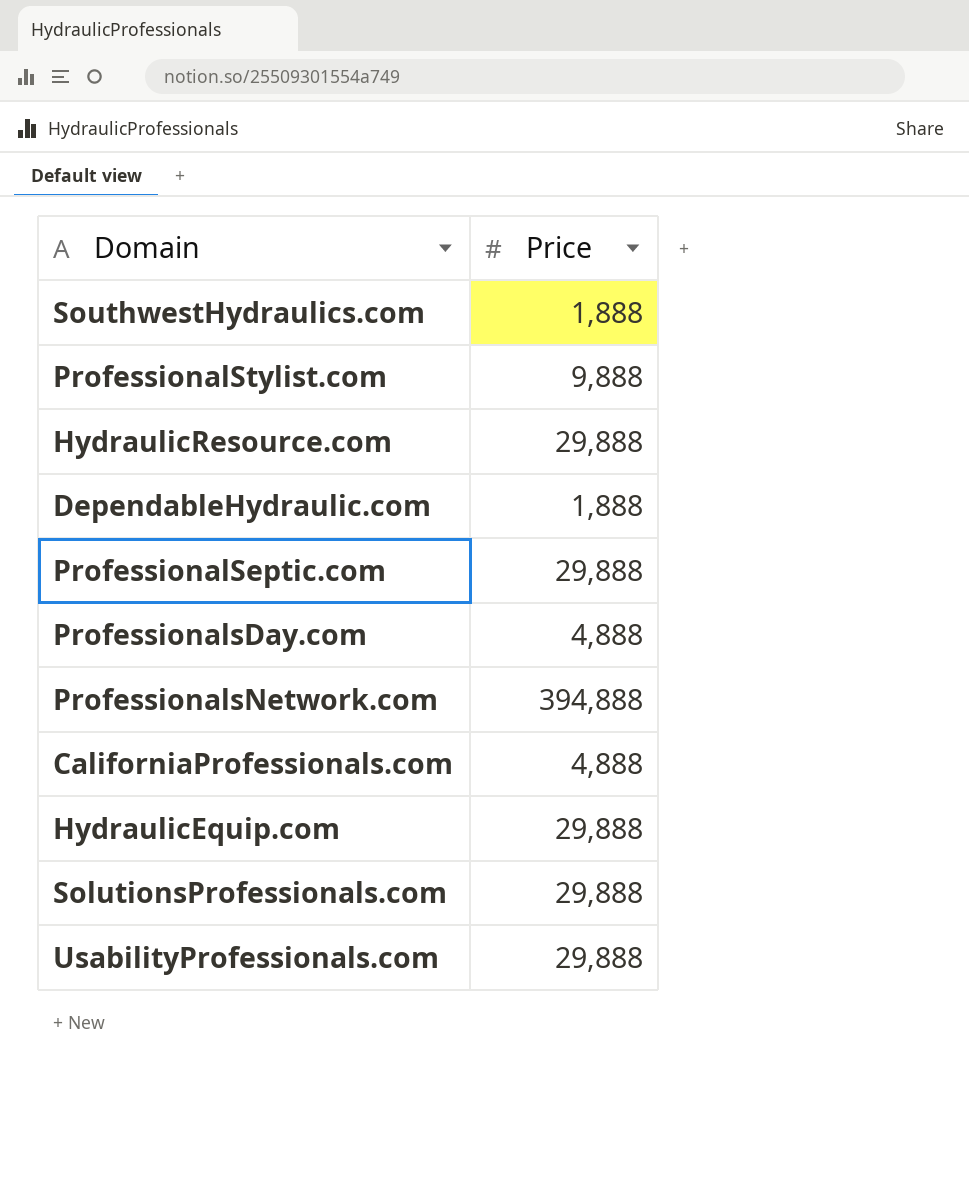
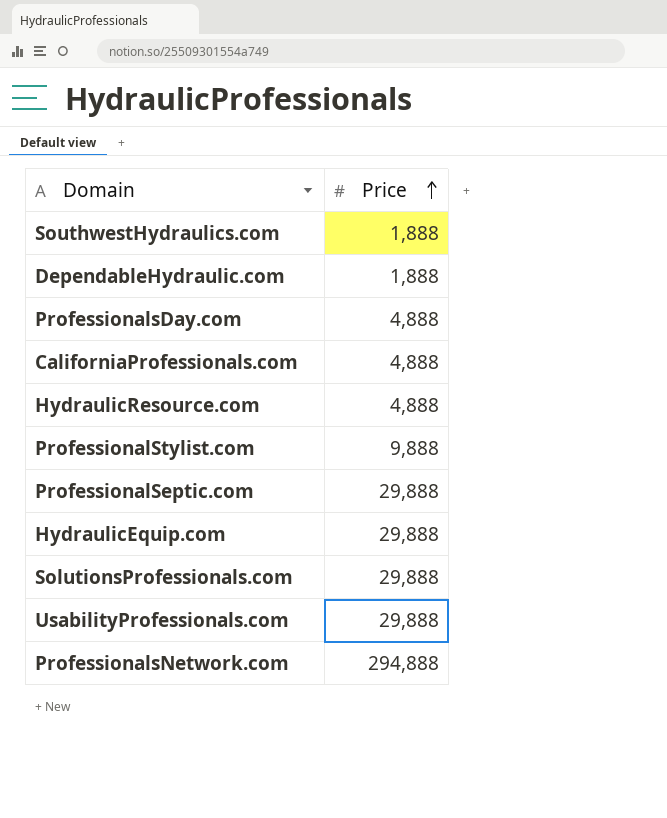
row order: none -> Price ascending
HydraulicResource.com | Price: 29,888 -> 4,888
ProfessionalsNetwork.com | Price: 394,888 -> 294,888

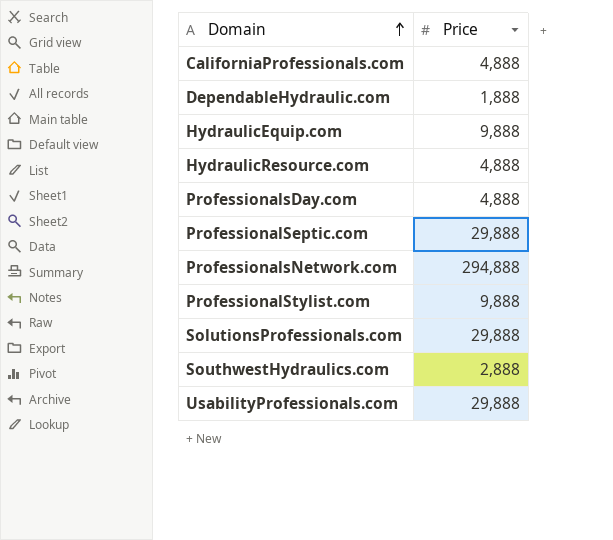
row order: Price ascending -> Domain ascending
HydraulicEquip.com | Price: 29,888 -> 9,888
SouthwestHydraulics.com | Price: 1,888 -> 2,888

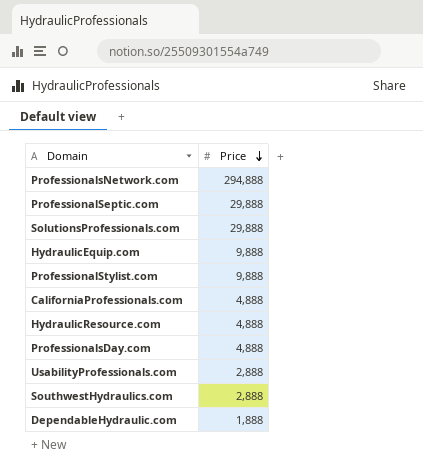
row order: Domain ascending -> Price descending
UsabilityProfessionals.com | Price: 29,888 -> 2,888

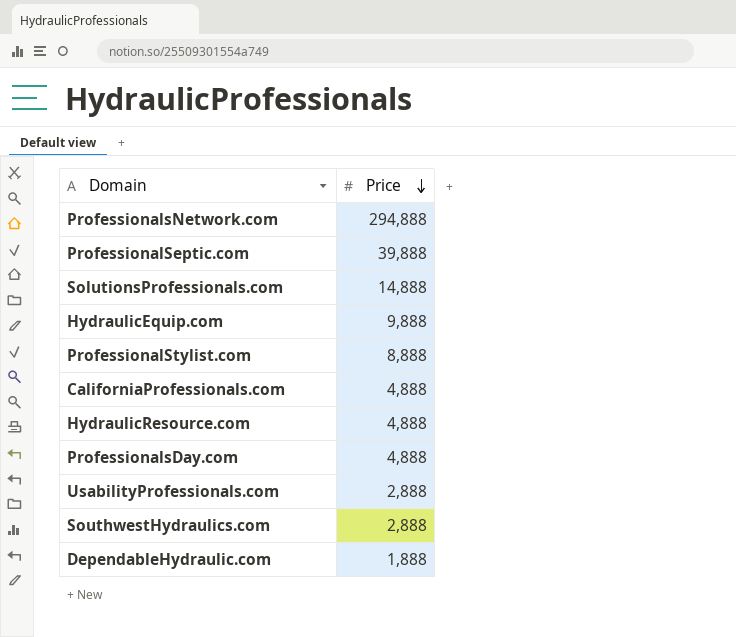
ProfessionalSeptic.com | Price: 29,888 -> 39,888
SolutionsProfessionals.com | Price: 29,888 -> 14,888
ProfessionalStylist.com | Price: 9,888 -> 8,888

